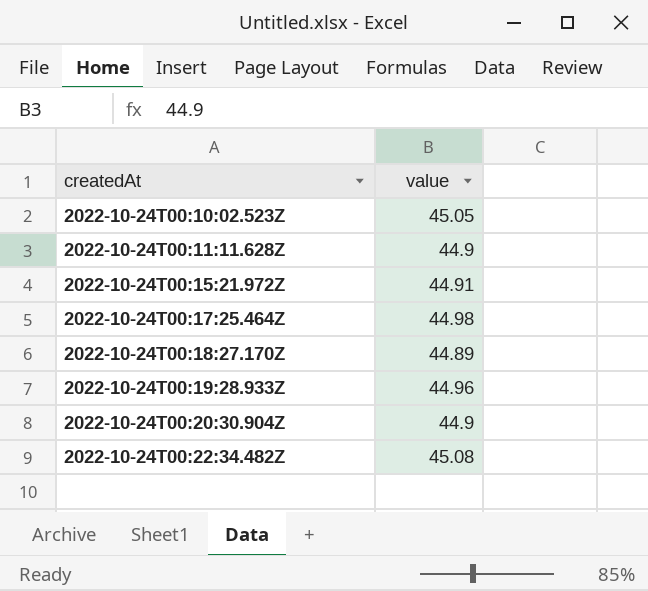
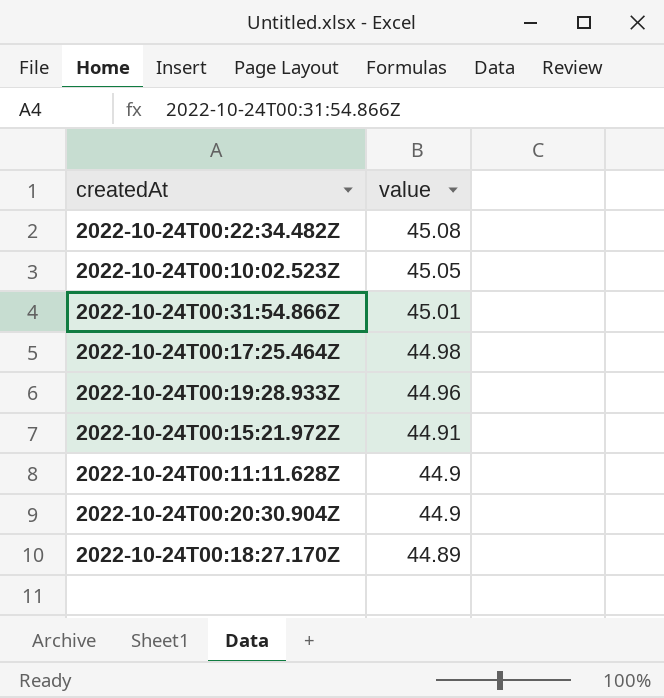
row order: createdAt ascending -> value descending
row 2022-10-24T00:31:54.866Z: none -> 45.01

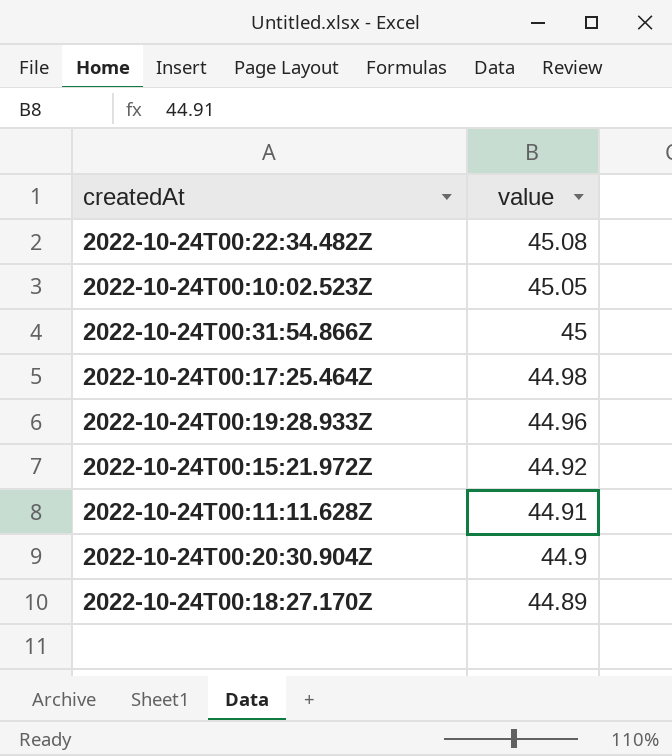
2022-10-24T00:31:54.866Z | value: 45.01 -> 45
2022-10-24T00:15:21.972Z | value: 44.91 -> 44.92
2022-10-24T00:11:11.628Z | value: 44.9 -> 44.91

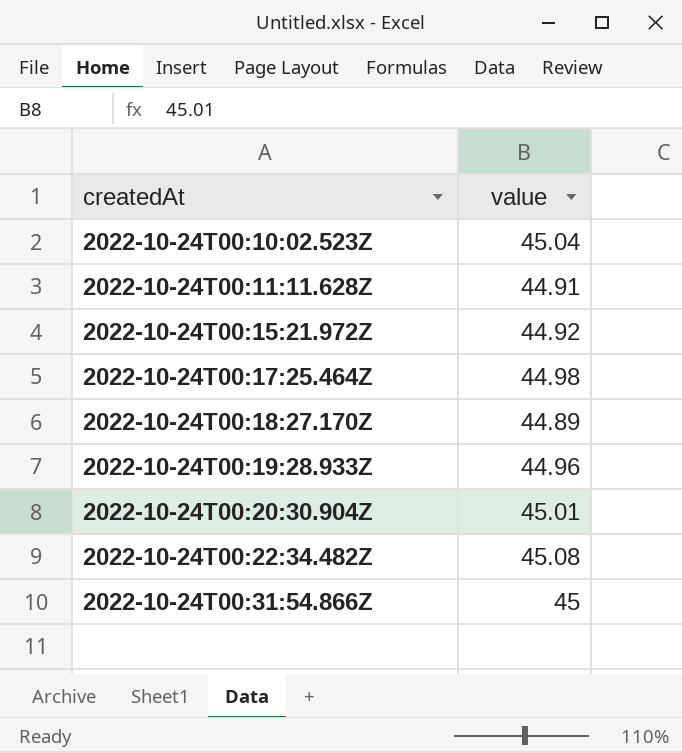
row order: value descending -> createdAt ascending
2022-10-24T00:10:02.523Z | value: 45.05 -> 45.04
2022-10-24T00:20:30.904Z | value: 44.9 -> 45.01

